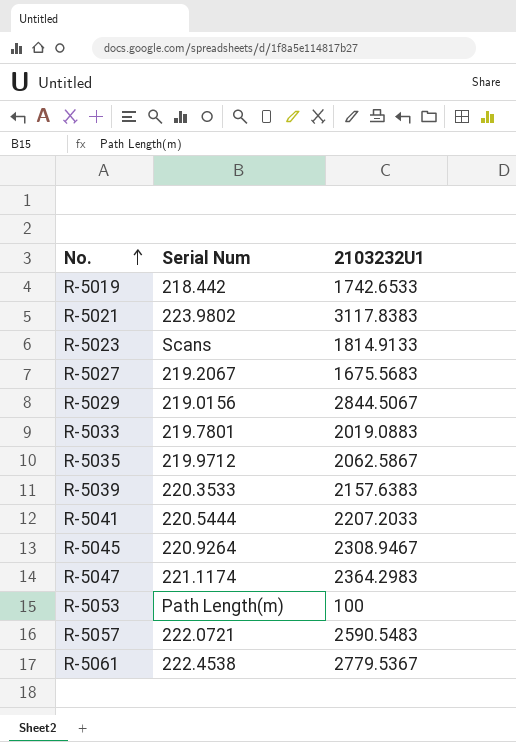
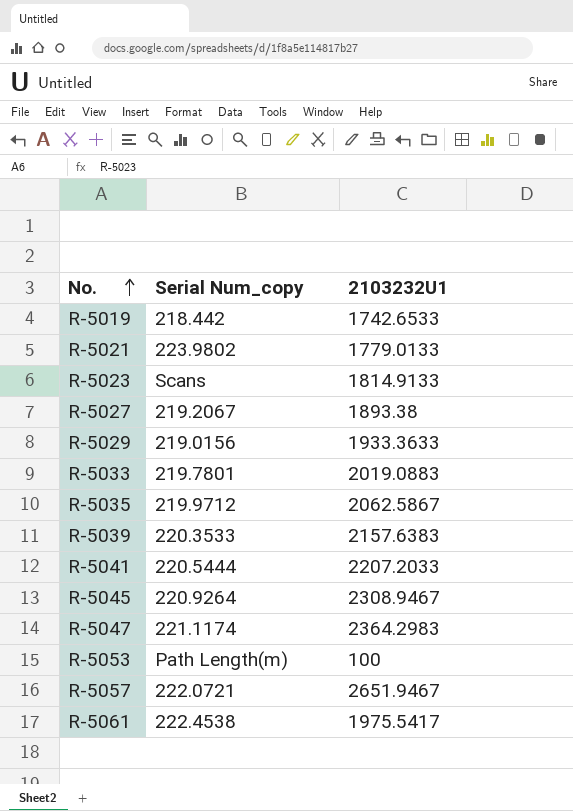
column name: Serial Num -> Serial Num_copy
R-5021 | 2103232U1: 3117.8383 -> 1779.0133
R-5027 | 2103232U1: 1675.5683 -> 1893.38
R-5029 | 2103232U1: 2844.5067 -> 1933.3633
R-5057 | 2103232U1: 2590.5483 -> 2651.9467
R-5061 | 2103232U1: 2779.5367 -> 1975.5417

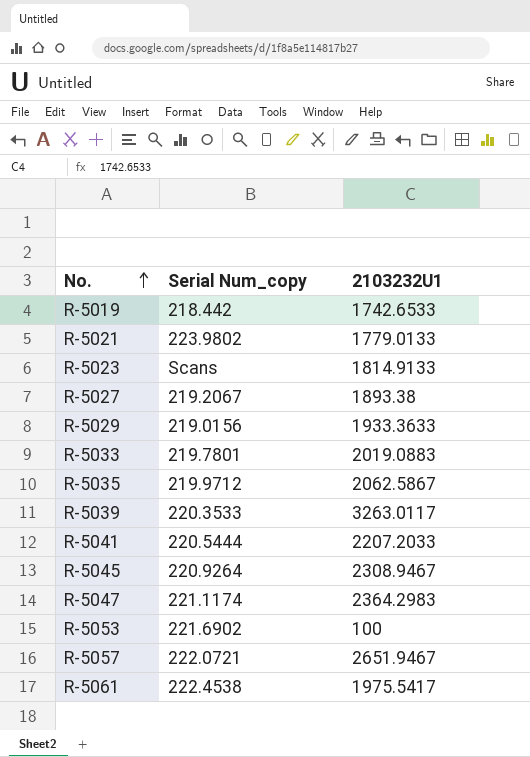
R-5039 | 2103232U1: 2157.6383 -> 3263.0117
R-5053 | Serial Num_copy: Path Length(m) -> 221.6902

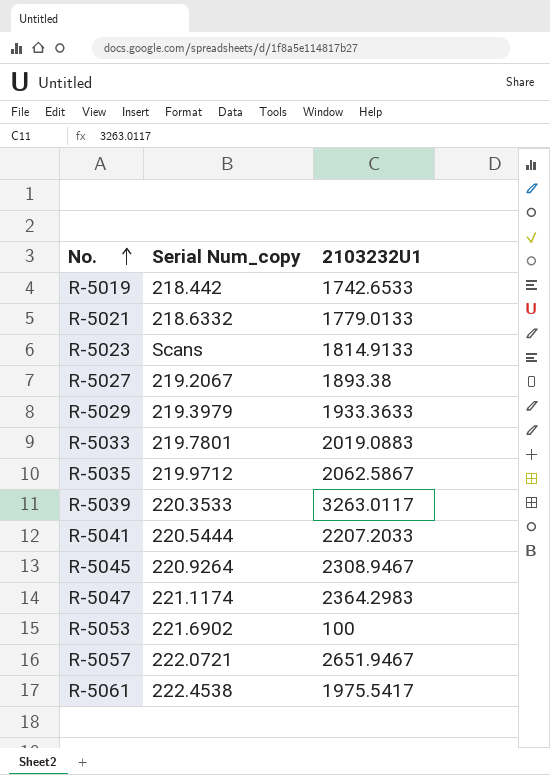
R-5021 | Serial Num_copy: 223.9802 -> 218.6332
R-5029 | Serial Num_copy: 219.0156 -> 219.3979

